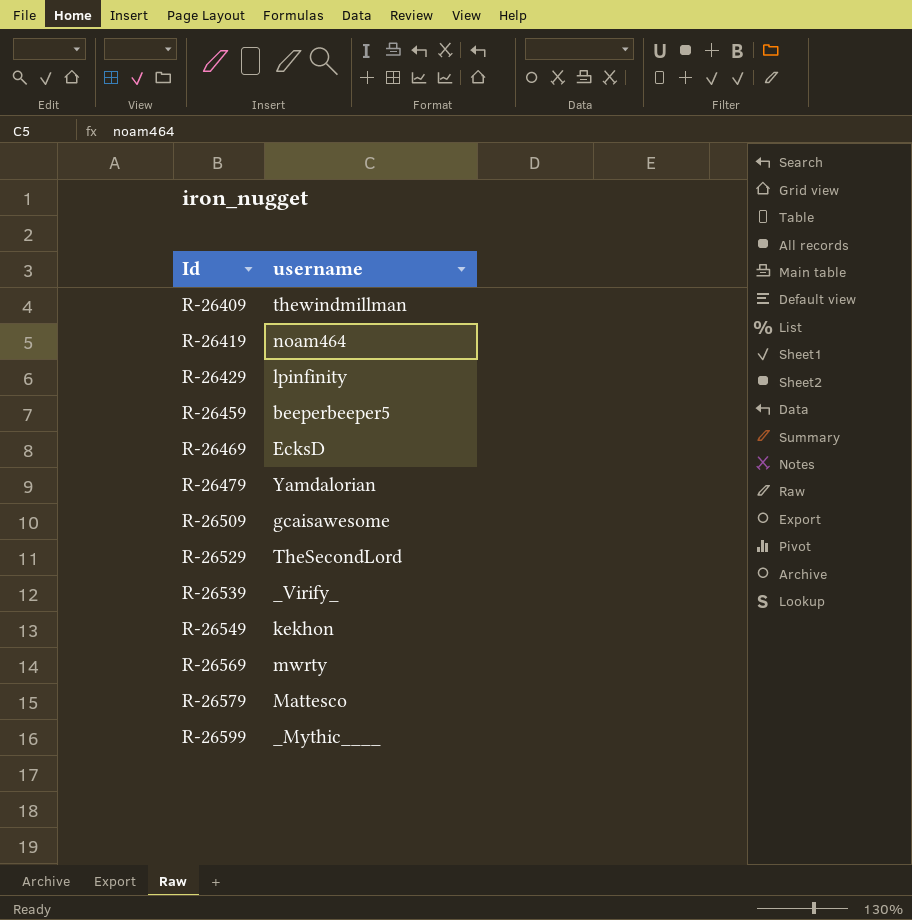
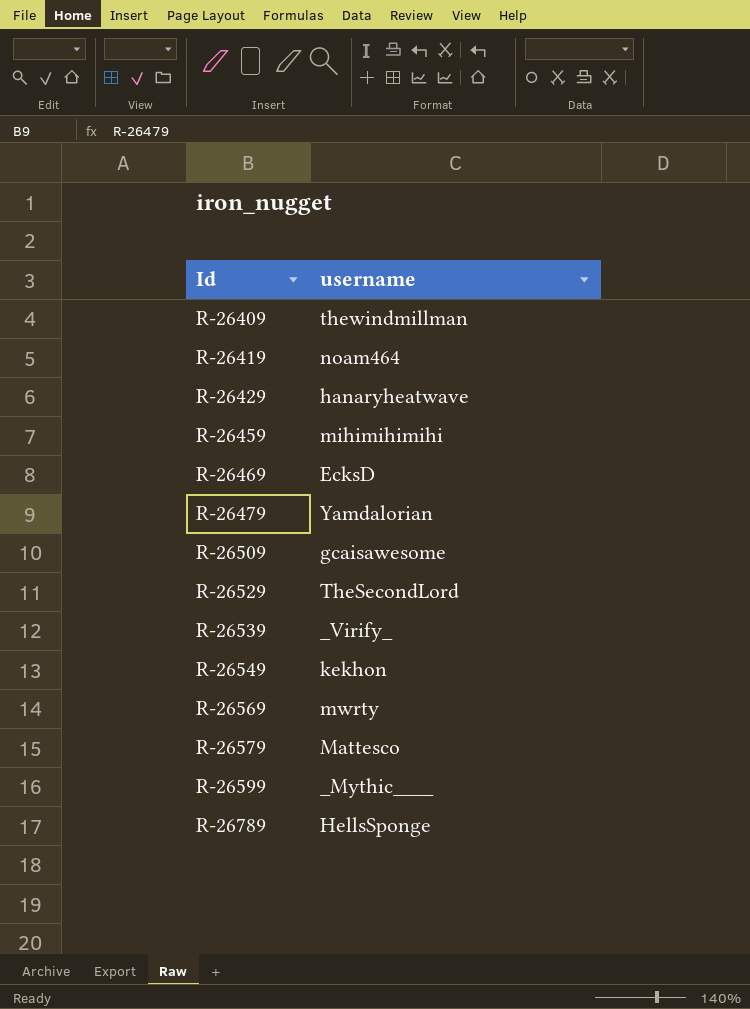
R-26429 | username: lpinfinity -> hanaryheatwave
R-26459 | username: beeperbeeper5 -> mihimihimihi
row R-26789: none -> HellsSponge

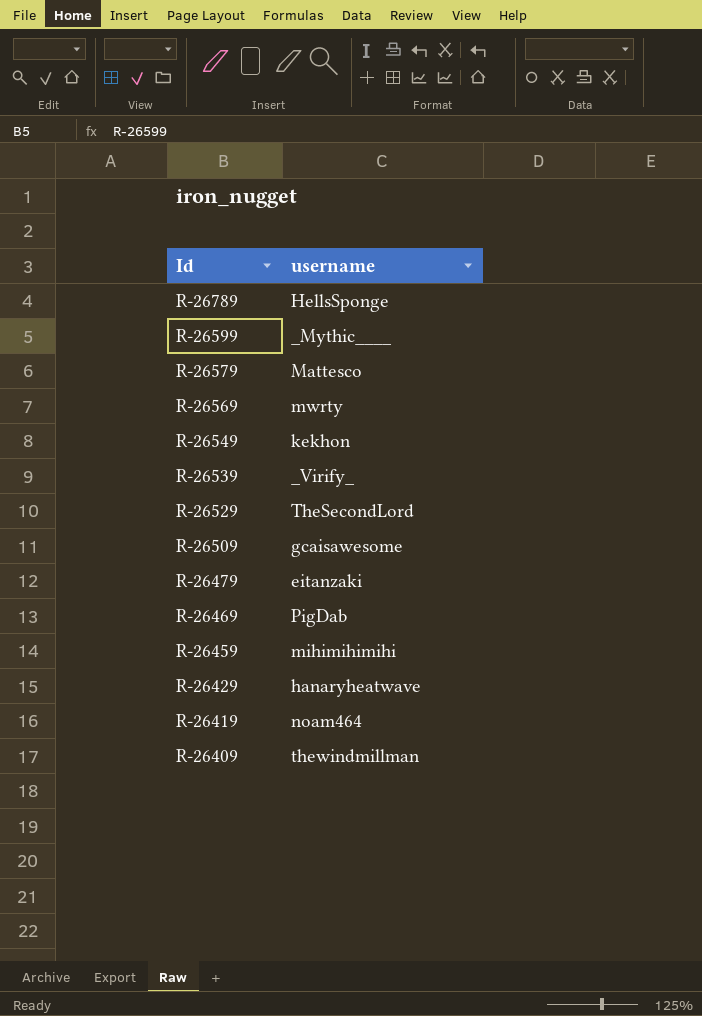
row order: Id ascending -> Id descending
R-26479 | username: Yamdalorian -> eitanzaki
R-26469 | username: EcksD -> PigDab

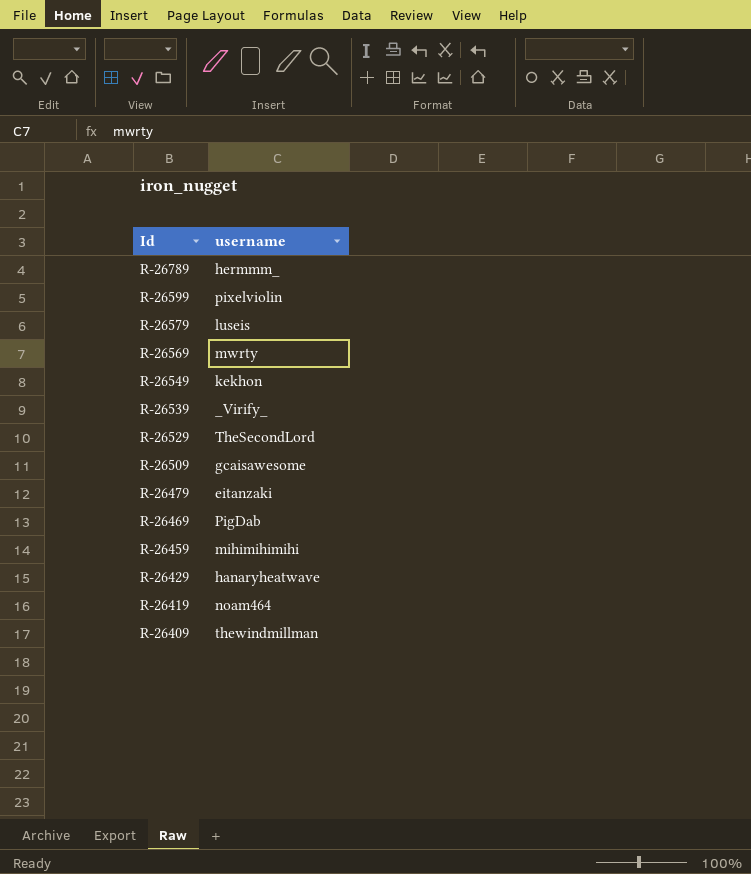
R-26789 | username: HellsSponge -> hermmm_
R-26599 | username: _Mythic____ -> pixelviolin
R-26579 | username: Mattesco -> luseis

